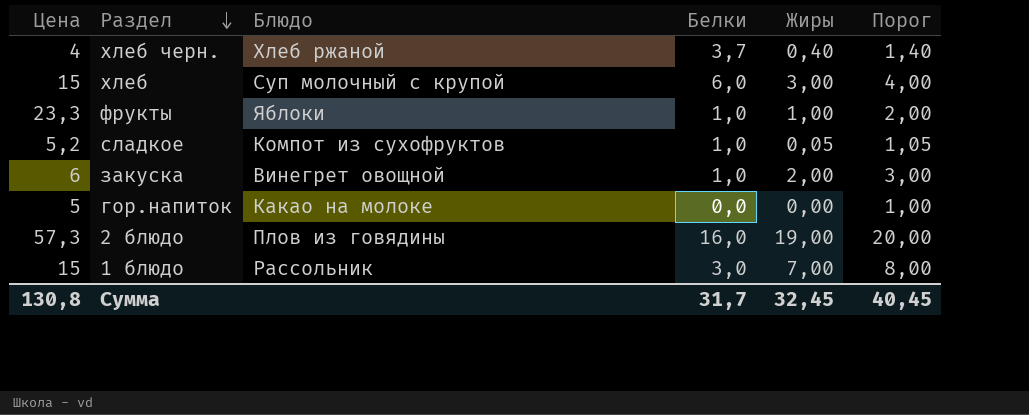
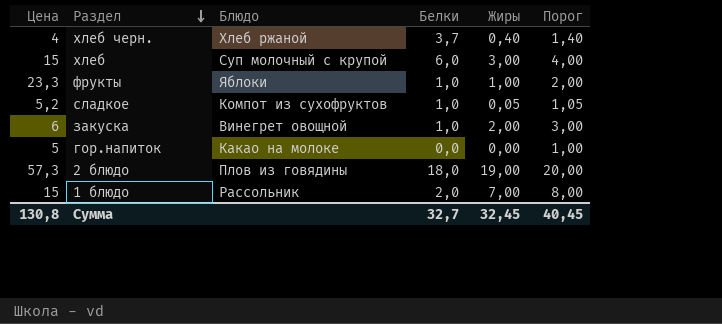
2 блюдо | Белки: 16,0 -> 18,0
1 блюдо | Белки: 3,0 -> 2,0
Сумма | Белки: 31,7 -> 32,7

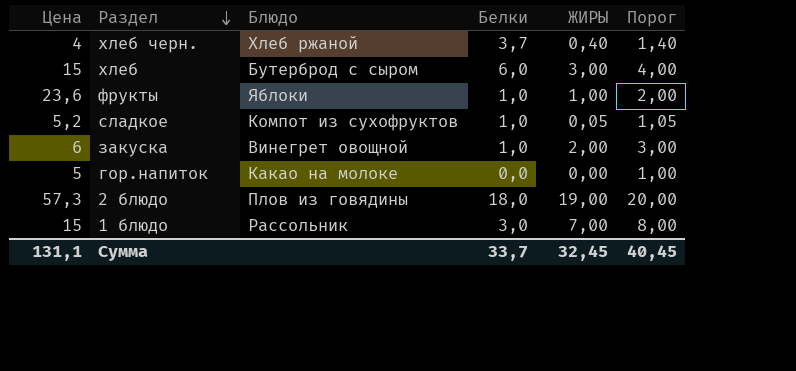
column name: Жиры -> ЖИРЫ
хлеб | Блюдо: Суп молочный с крупой -> Бутерброд с сыром
фрукты | Цена: 23,3 -> 23,6
1 блюдо | Белки: 2,0 -> 3,0
Сумма | Цена: 130,8 -> 131,1
Сумма | Белки: 32,7 -> 33,7

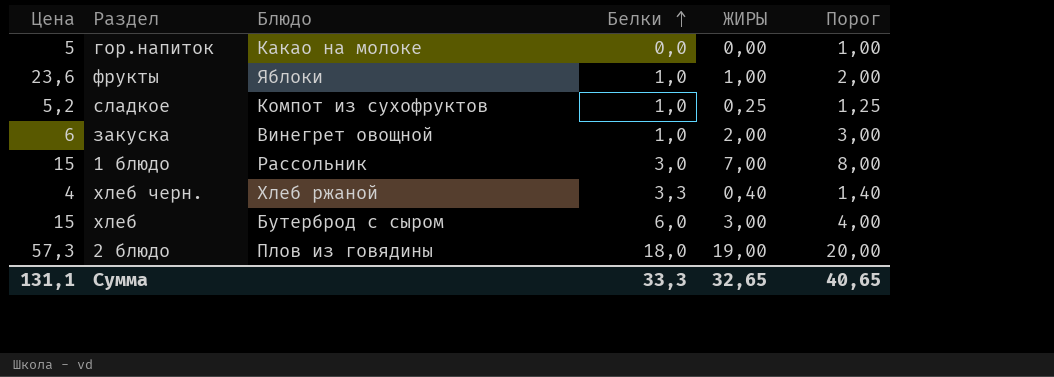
row order: Раздел descending -> Белки ascending
сладкое | ЖИРЫ: 0,05 -> 0,25
сладкое | Порог: 1,05 -> 1,25
хлеб черн. | Белки: 3,7 -> 3,3
Сумма | Белки: 33,7 -> 33,3
Сумма | ЖИРЫ: 32,45 -> 32,65
Сумма | Порог: 40,45 -> 40,65

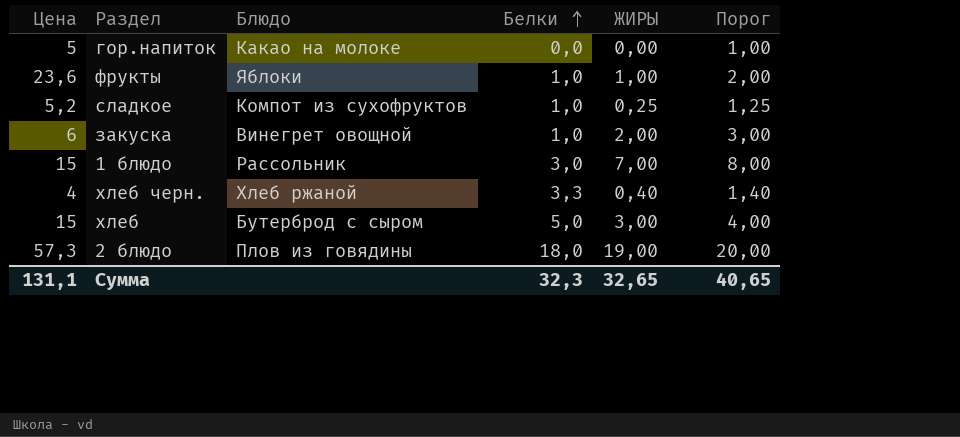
хлеб | Белки: 6,0 -> 5,0
Сумма | Белки: 33,3 -> 32,3

